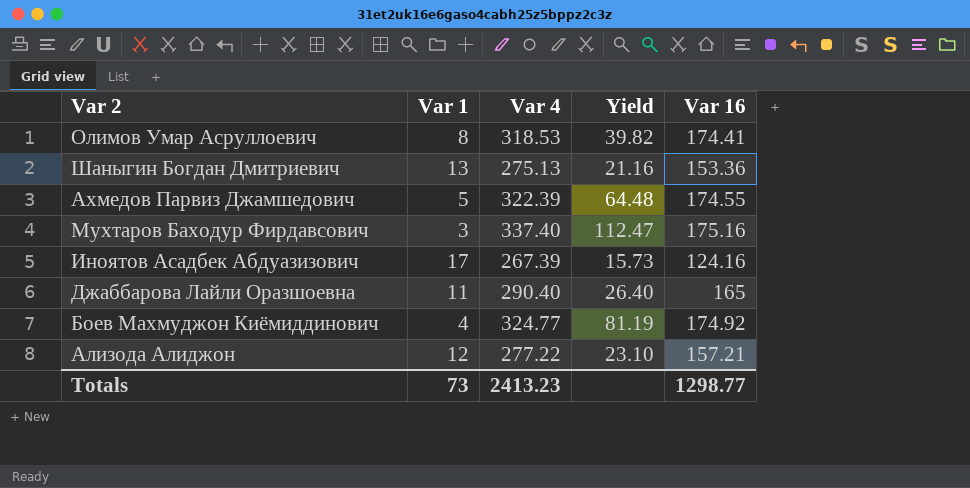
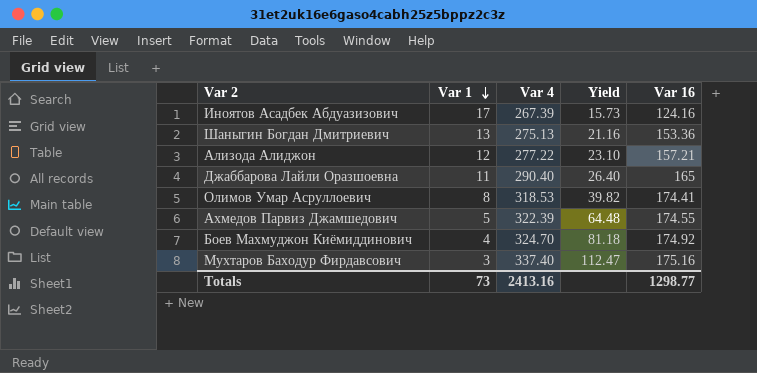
row order: none -> Var 1 descending
Боев Махмуджон Киёмиддинович | Var 4: 324.77 -> 324.70
Боев Махмуджон Киёмиддинович | Yield: 81.19 -> 81.18
Totals | Var 4: 2413.23 -> 2413.16

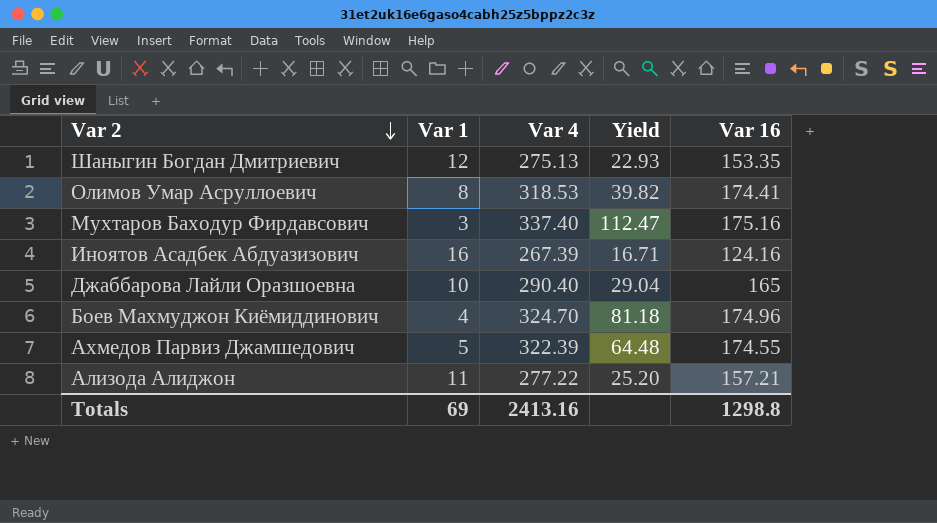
row order: Var 1 descending -> Var 2 descending
Шаныгин Богдан Дмитриевич | Var 1: 13 -> 12
Шаныгин Богдан Дмитриевич | Yield: 21.16 -> 22.93
Шаныгин Богдан Дмитриевич | Var 16: 153.36 -> 153.35
Иноятов Асадбек Абдуазизович | Var 1: 17 -> 16
Иноятов Асадбек Абдуазизович | Yield: 15.73 -> 16.71
Джаббарова Лайли Оразшоевна | Var 1: 11 -> 10
Джаббарова Лайли Оразшоевна | Yield: 26.40 -> 29.04
Боев Махмуджон Киёмиддинович | Var 16: 174.92 -> 174.96
Ализода Алиджон | Var 1: 12 -> 11
Ализода Алиджон | Yield: 23.10 -> 25.20
Totals | Var 1: 73 -> 69
Totals | Var 16: 1298.77 -> 1298.8

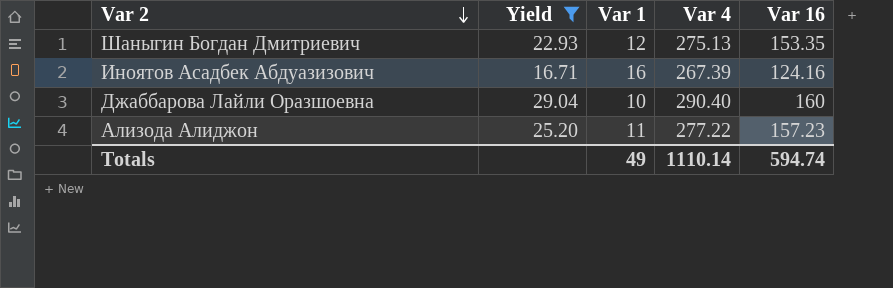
filter: none -> Yield <= 29.04
column Yield | position: 4 -> 2
Джаббарова Лайли Оразшоевна | Var 16: 165 -> 160
Ализода Алиджон | Var 16: 157.21 -> 157.23
Totals | Var 1: 69 -> 49
Totals | Var 4: 2413.16 -> 1110.14
Totals | Var 16: 1298.8 -> 594.74

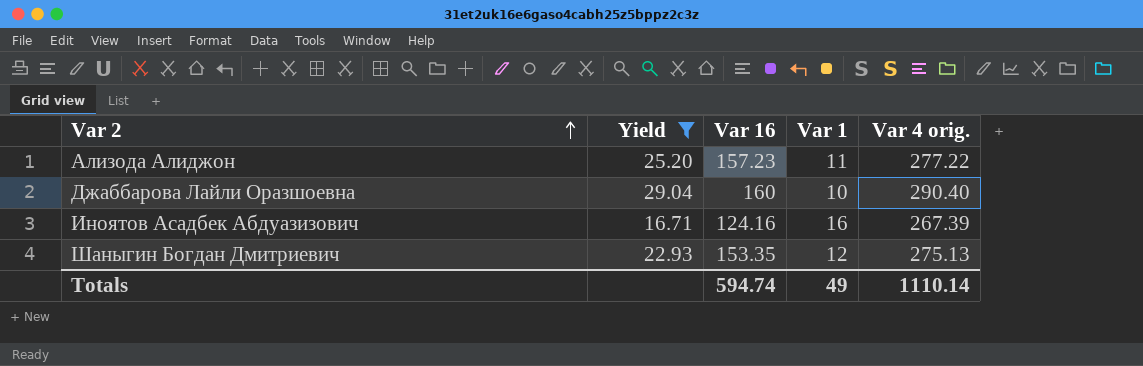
row order: Var 2 descending -> Var 2 ascending
column Var 16 | position: 5 -> 3
column name: Var 4 -> Var 4 orig.

